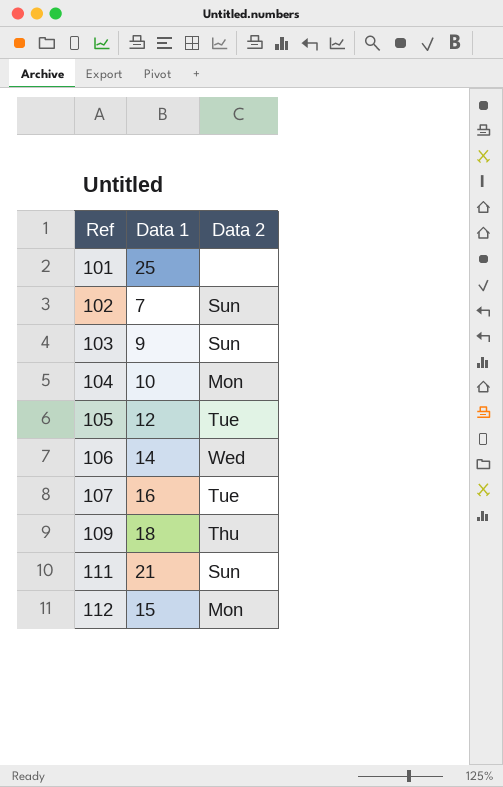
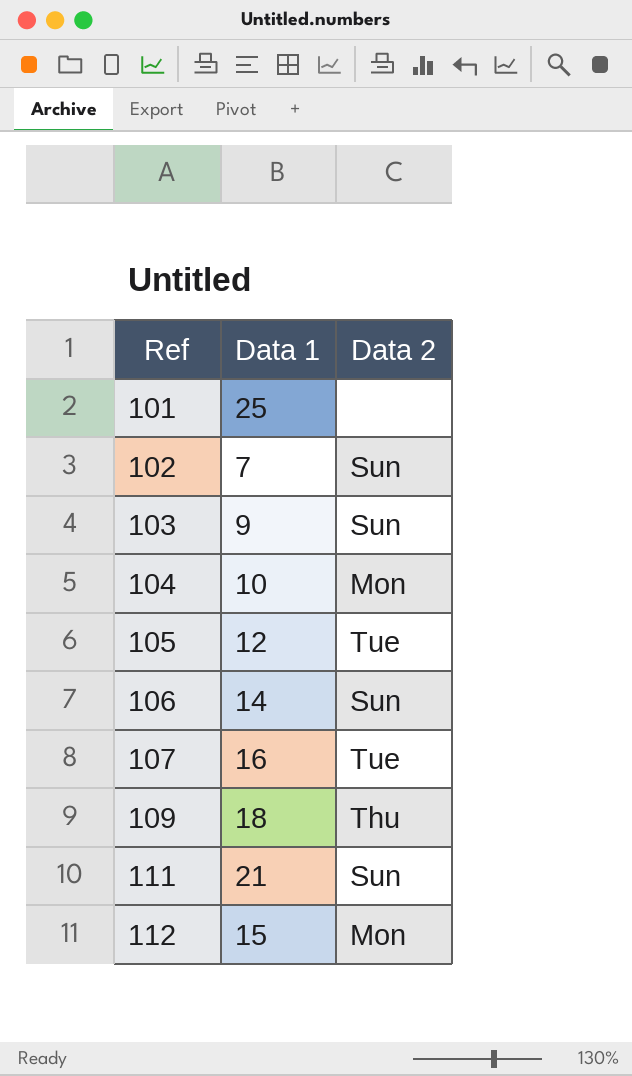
106 | Data 2: Wed -> Sun

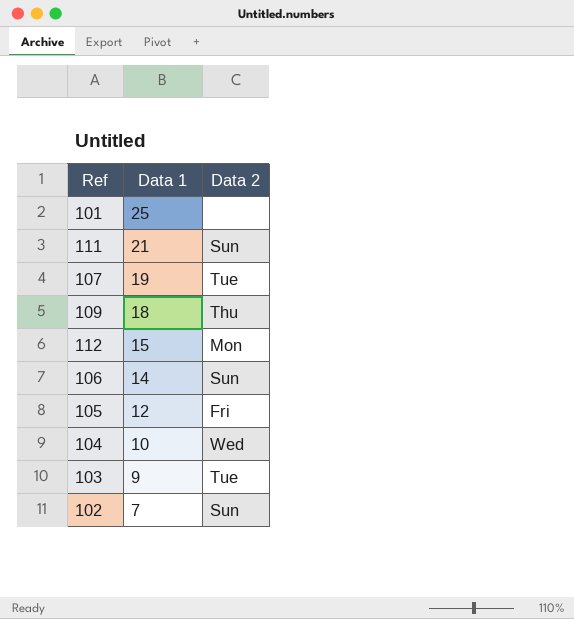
row order: Ref ascending -> Data 1 descending
107 | Data 1: 16 -> 19
105 | Data 2: Tue -> Fri
104 | Data 2: Mon -> Wed
103 | Data 2: Sun -> Tue

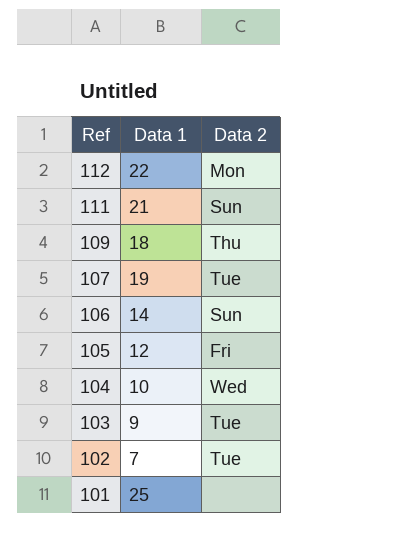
row order: Data 1 descending -> Ref descending
112 | Data 1: 15 -> 22
102 | Data 2: Sun -> Tue

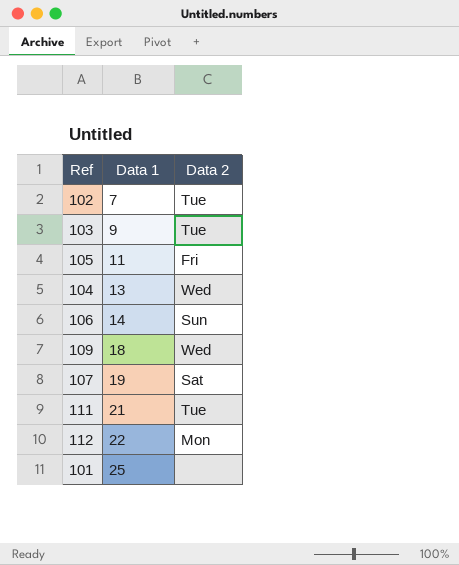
row order: Ref descending -> Data 1 ascending
105 | Data 1: 12 -> 11
104 | Data 1: 10 -> 13
109 | Data 2: Thu -> Wed
107 | Data 2: Tue -> Sat
111 | Data 2: Sun -> Tue

